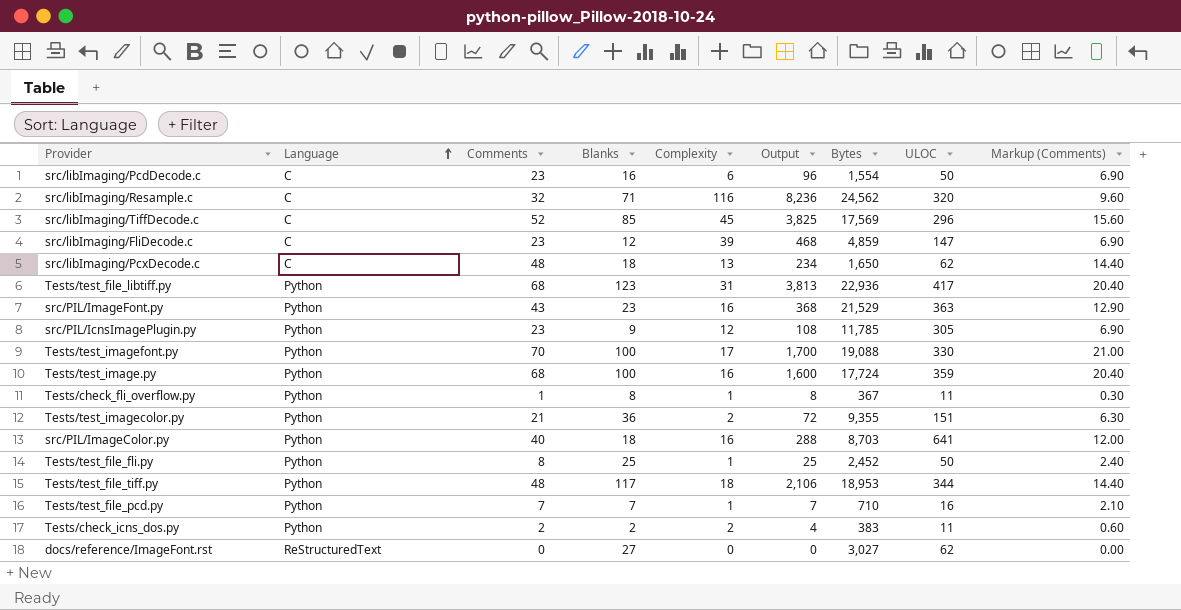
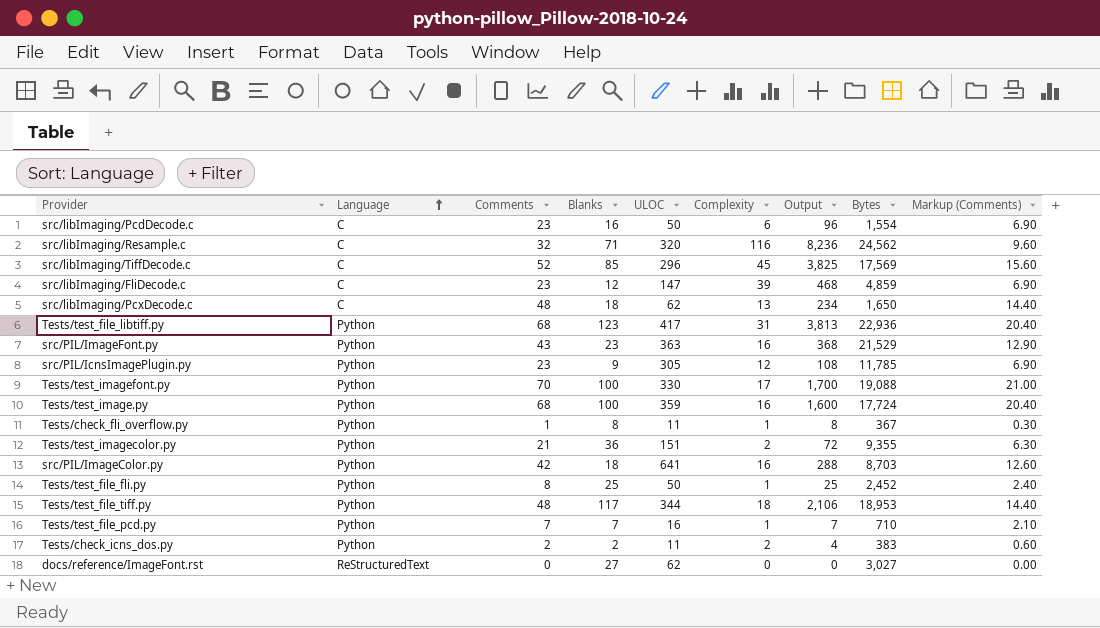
column ULOC | position: 8 -> 5
src/PIL/ImageColor.py | Comments: 40 -> 42
src/PIL/ImageColor.py | Markup (Comments): 12.00 -> 12.60

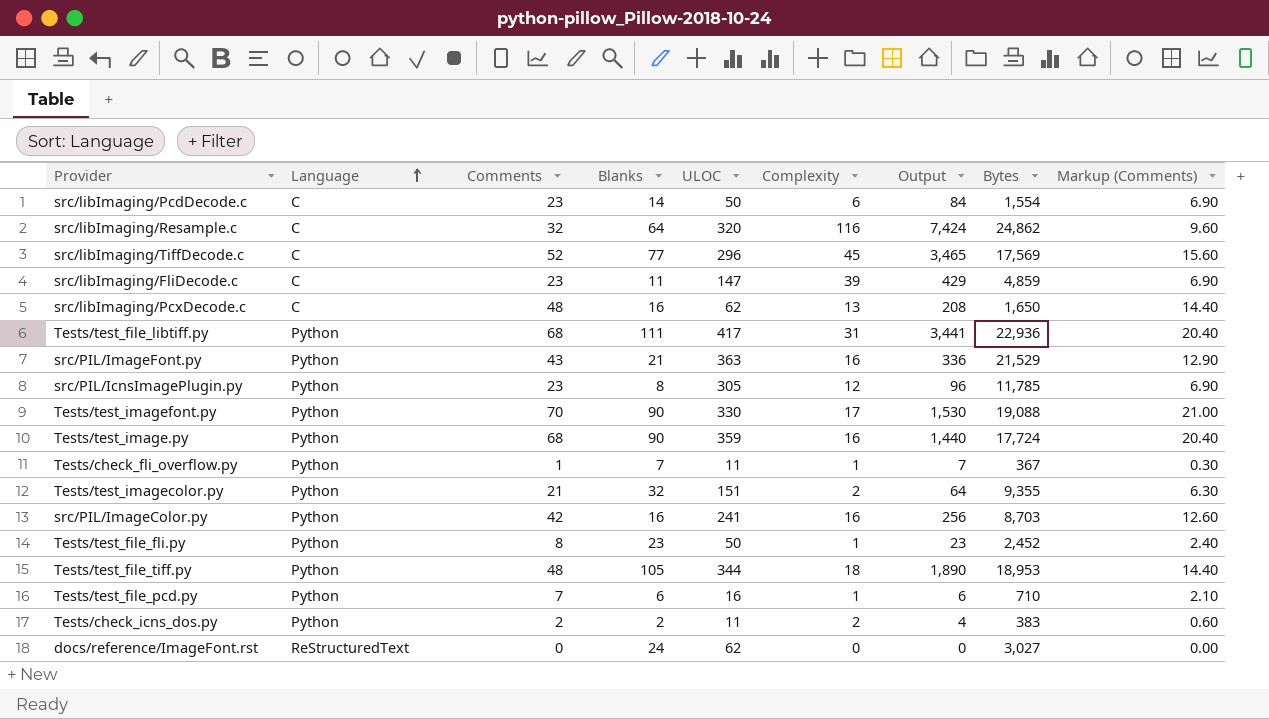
src/libImaging/PcdDecode.c | Blanks: 16 -> 14
src/libImaging/PcdDecode.c | Output: 96 -> 84
src/libImaging/Resample.c | Blanks: 71 -> 64
src/libImaging/Resample.c | Output: 8,236 -> 7,424
src/libImaging/Resample.c | Bytes: 24,562 -> 24,862
src/libImaging/TiffDecode.c | Blanks: 85 -> 77
src/libImaging/TiffDecode.c | Output: 3,825 -> 3,465
src/libImaging/FliDecode.c | Blanks: 12 -> 11
src/libImaging/FliDecode.c | Output: 468 -> 429
src/libImaging/PcxDecode.c | Blanks: 18 -> 16
src/libImaging/PcxDecode.c | Output: 234 -> 208
Tests/test_file_libtiff.py | Blanks: 123 -> 111
Tests/test_file_libtiff.py | Output: 3,813 -> 3,441
src/PIL/ImageFont.py | Blanks: 23 -> 21
src/PIL/ImageFont.py | Output: 368 -> 336
src/PIL/IcnsImagePlugin.py | Blanks: 9 -> 8
src/PIL/IcnsImagePlugin.py | Output: 108 -> 96
Tests/test_imagefont.py | Blanks: 100 -> 90
Tests/test_imagefont.py | Output: 1,700 -> 1,530
Tests/test_image.py | Blanks: 100 -> 90
Tests/test_image.py | Output: 1,600 -> 1,440
Tests/check_fli_overflow.py | Blanks: 8 -> 7
Tests/check_fli_overflow.py | Output: 8 -> 7
Tests/test_imagecolor.py | Blanks: 36 -> 32
Tests/test_imagecolor.py | Output: 72 -> 64
src/PIL/ImageColor.py | Blanks: 18 -> 16
src/PIL/ImageColor.py | ULOC: 641 -> 241
src/PIL/ImageColor.py | Output: 288 -> 256
Tests/test_file_fli.py | Blanks: 25 -> 23
Tests/test_file_fli.py | Output: 25 -> 23
Tests/test_file_tiff.py | Blanks: 117 -> 105
Tests/test_file_tiff.py | Output: 2,106 -> 1,890
Tests/test_file_pcd.py | Blanks: 7 -> 6
Tests/test_file_pcd.py | Output: 7 -> 6
docs/reference/ImageFont.rst | Blanks: 27 -> 24

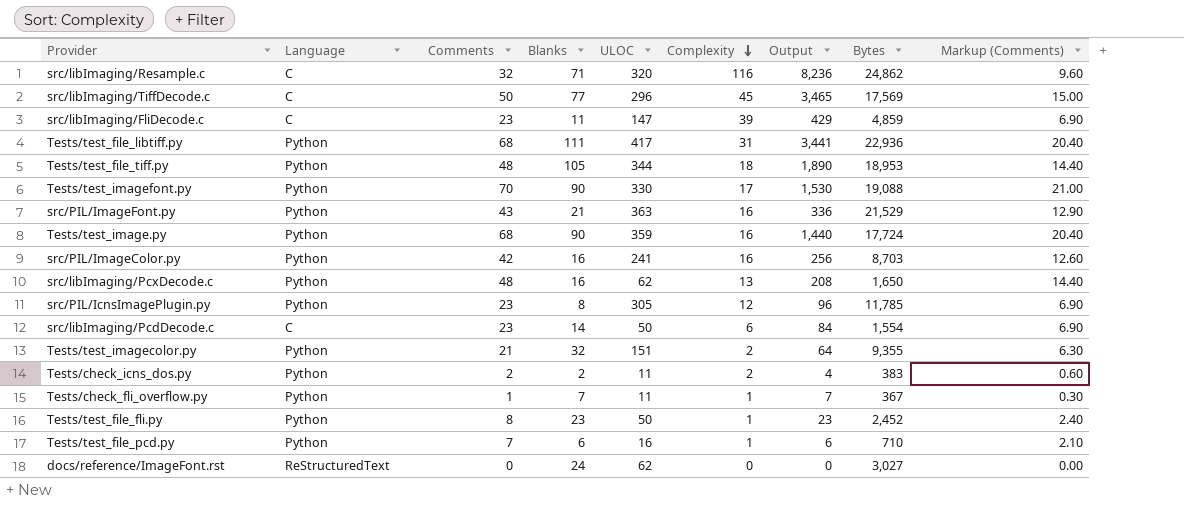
row order: Language ascending -> Complexity descending
src/libImaging/Resample.c | Blanks: 64 -> 71
src/libImaging/Resample.c | Output: 7,424 -> 8,236
src/libImaging/TiffDecode.c | Comments: 52 -> 50
src/libImaging/TiffDecode.c | Markup (Comments): 15.60 -> 15.00
src/libImaging/PcxDecode.c | Language: C -> Python

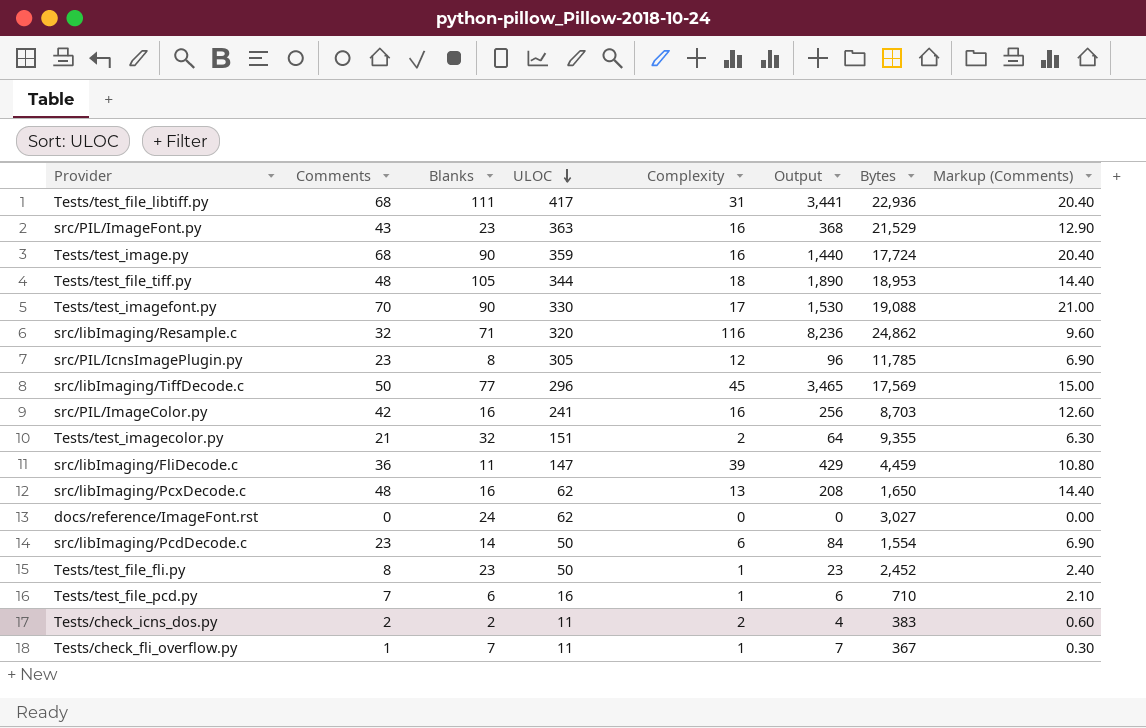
row order: Complexity descending -> ULOC descending
column Language | position: 2 -> none
src/PIL/ImageFont.py | Blanks: 21 -> 23
src/PIL/ImageFont.py | Output: 336 -> 368
src/libImaging/FliDecode.c | Comments: 23 -> 36
src/libImaging/FliDecode.c | Bytes: 4,859 -> 4,459
src/libImaging/FliDecode.c | Markup (Comments): 6.90 -> 10.80

